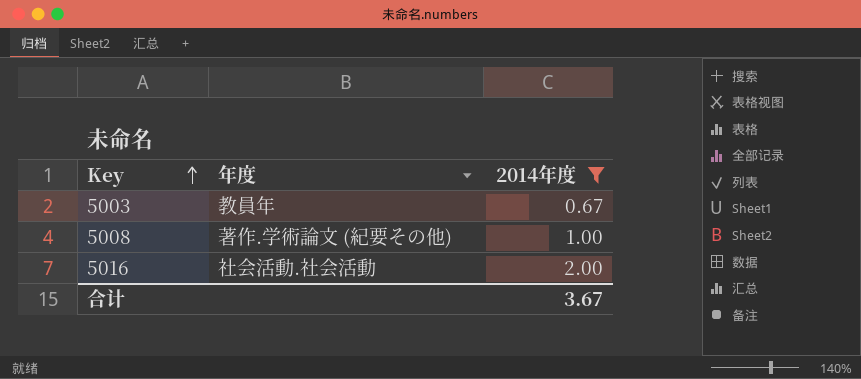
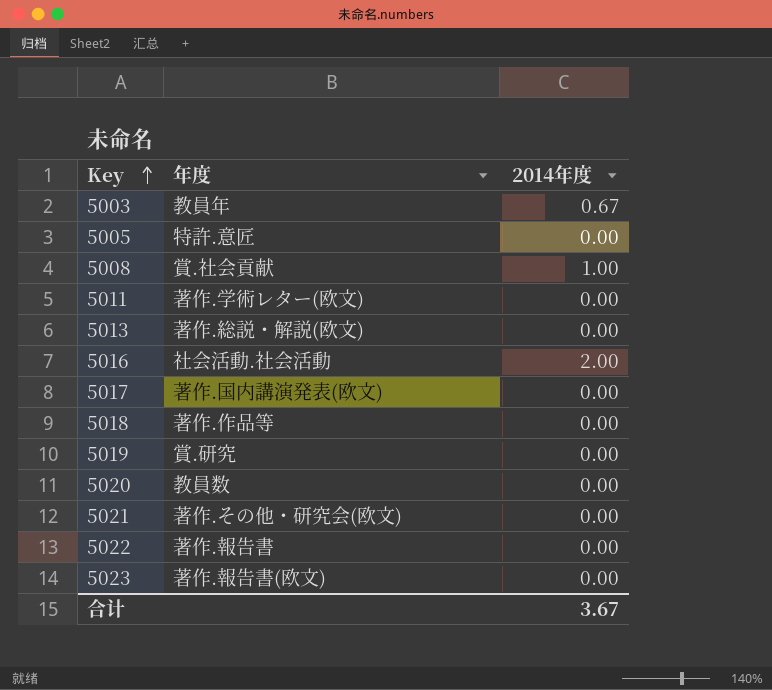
filter: 2014年度 != 0.00 -> none
5008 | 年度: 著作.学術論文 (紀要その他) -> 賞.社会貢献

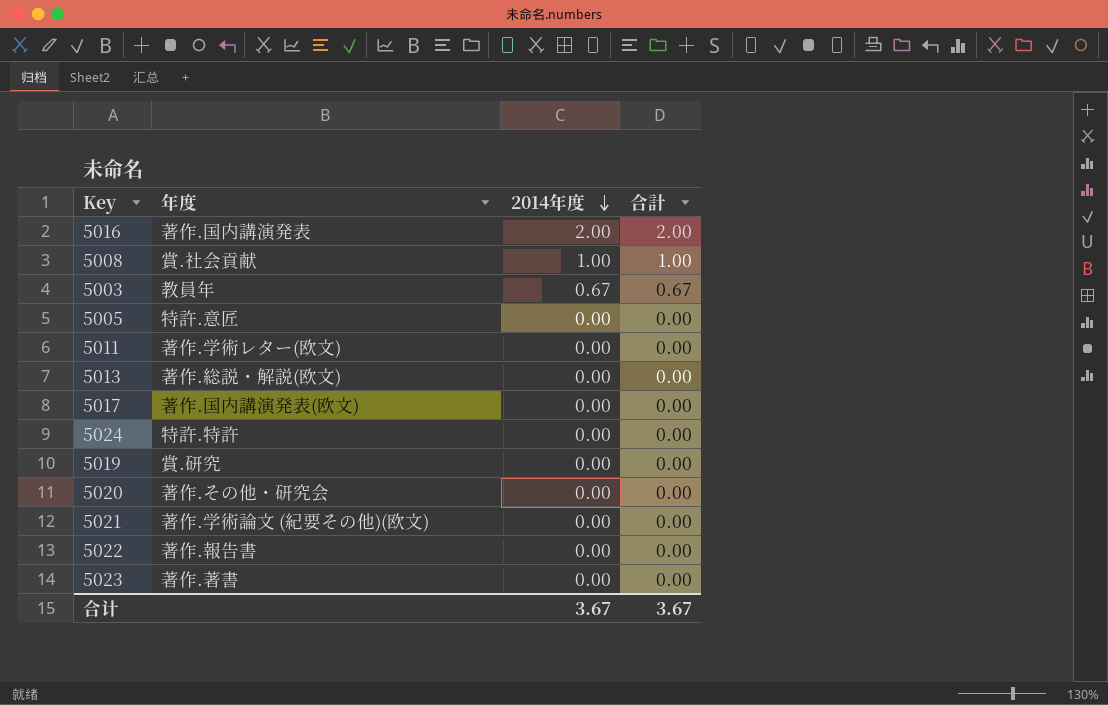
row order: Key ascending -> 2014年度 descending
column 合計 | position: none -> 4
row 5018: 著作.作品等 | 0.00 -> none
5016 | 年度: 社会活動.社会活動 -> 著作.国内講演発表
row 5024: none -> 特許.特許 | 0.00 | 0.00
5020 | 年度: 教員数 -> 著作.その他・研究会
5021 | 年度: 著作.その他・研究会(欧文) -> 著作.学術論文 (紀要その他)(欧文)
5023 | 年度: 著作.報告書(欧文) -> 著作.著書

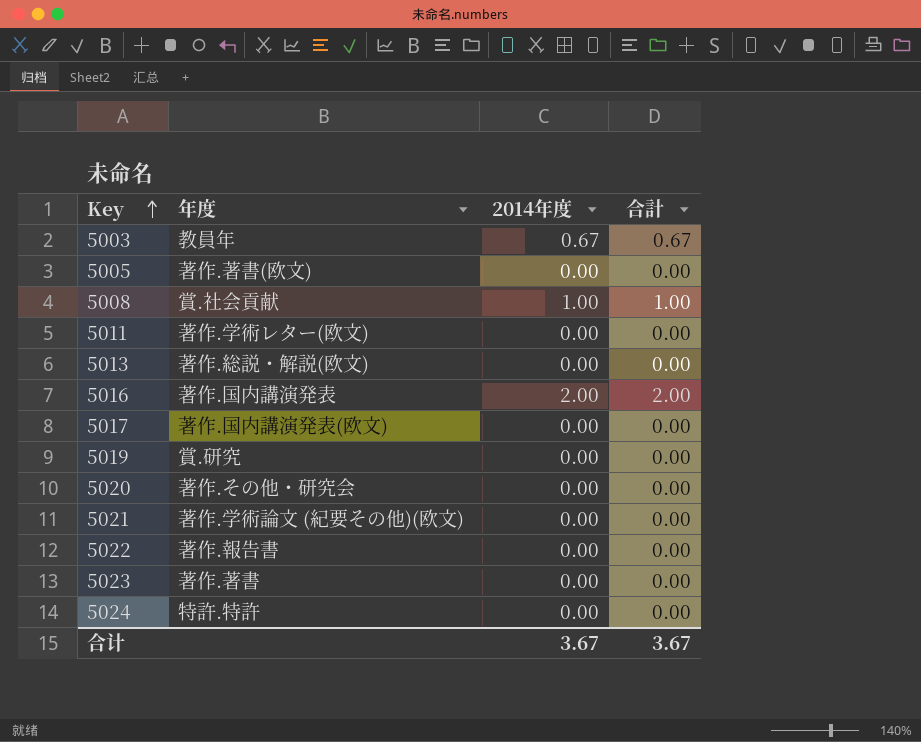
row order: 2014年度 descending -> Key ascending
5005 | 年度: 特許.意匠 -> 著作.著書(欧文)

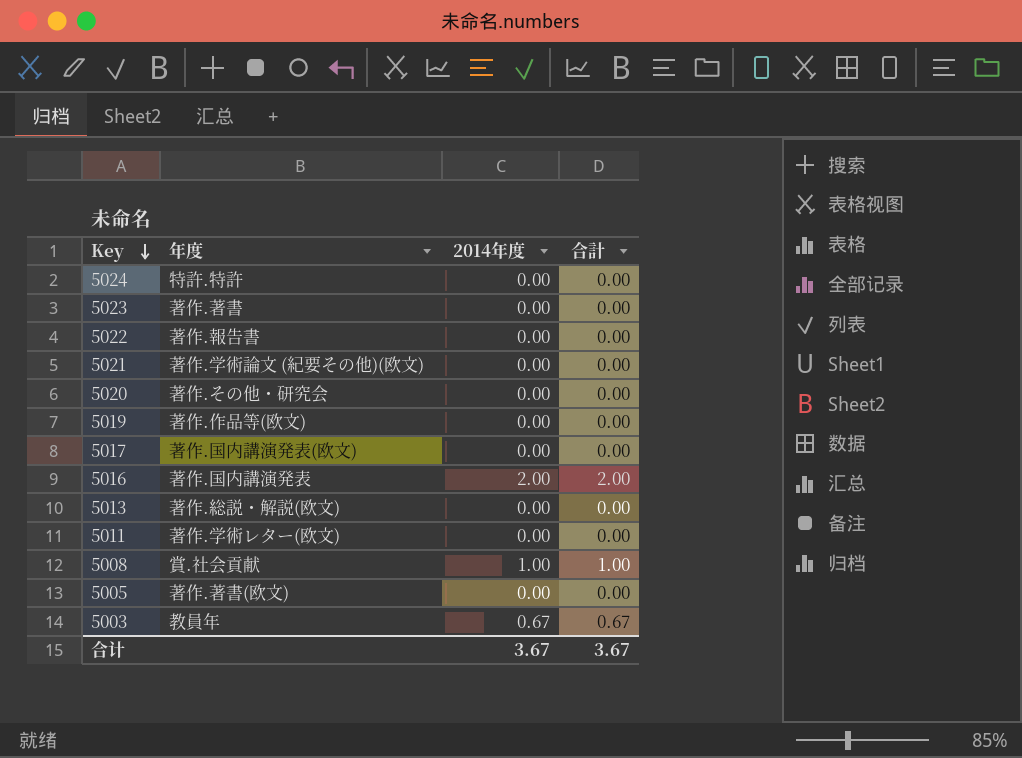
row order: Key ascending -> Key descending
5019 | 年度: 賞.研究 -> 著作.作品等(欧文)

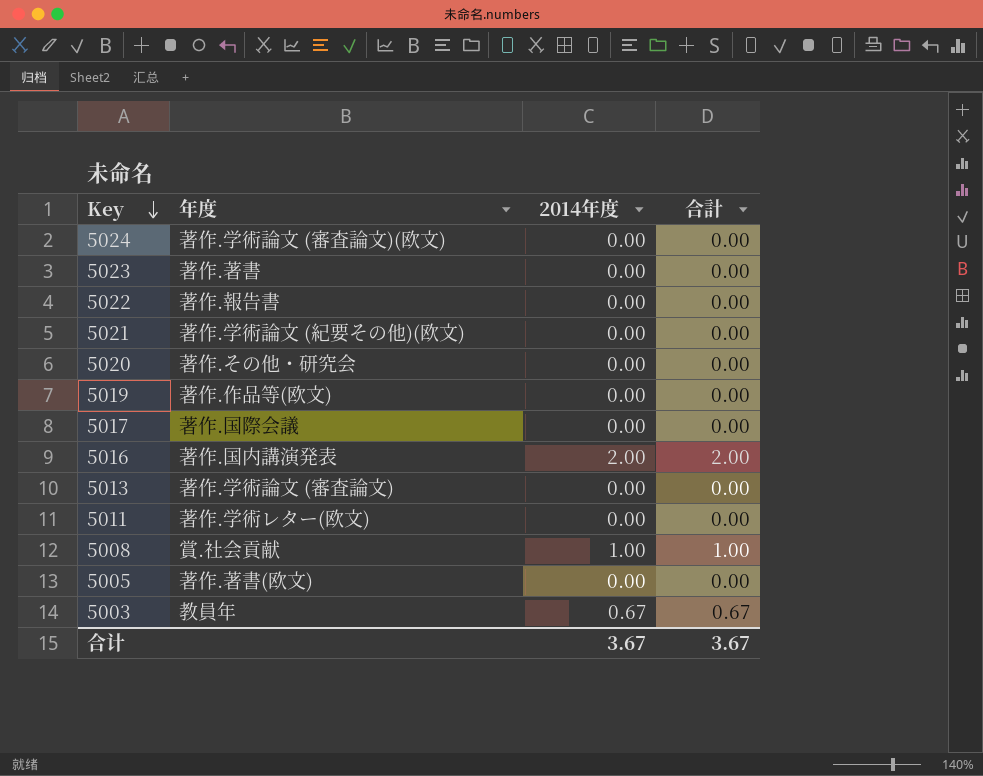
5024 | 年度: 特許.特許 -> 著作.学術論文 (審査論文)(欧文)
5017 | 年度: 著作.国内講演発表(欧文) -> 著作.国際会議
5013 | 年度: 著作.総説・解説(欧文) -> 著作.学術論文 (審査論文)

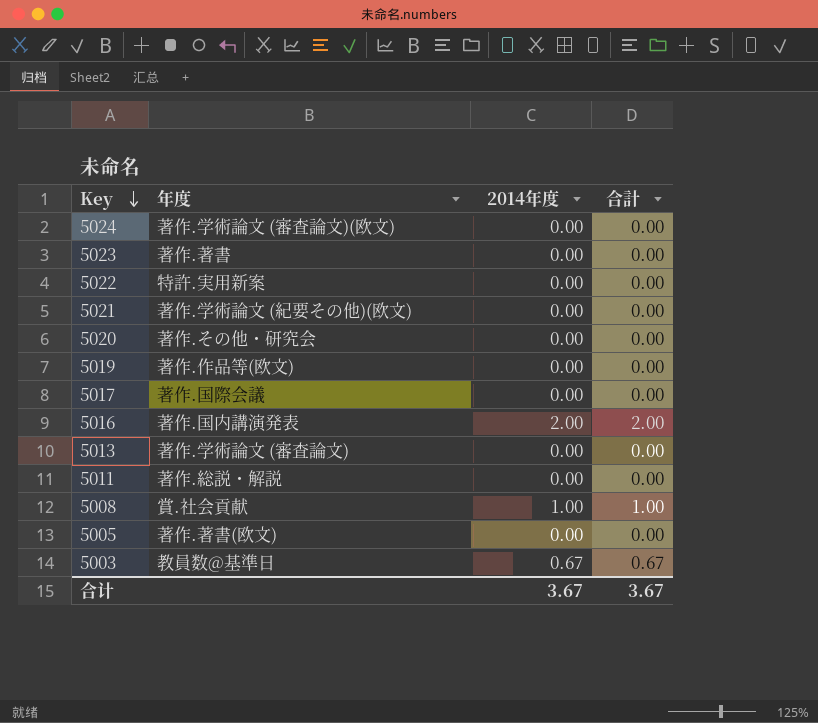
5022 | 年度: 著作.報告書 -> 特許.実用新案
5011 | 年度: 著作.学術レター(欧文) -> 著作.総説・解説
5003 | 年度: 教員年 -> 教員数@基準日

